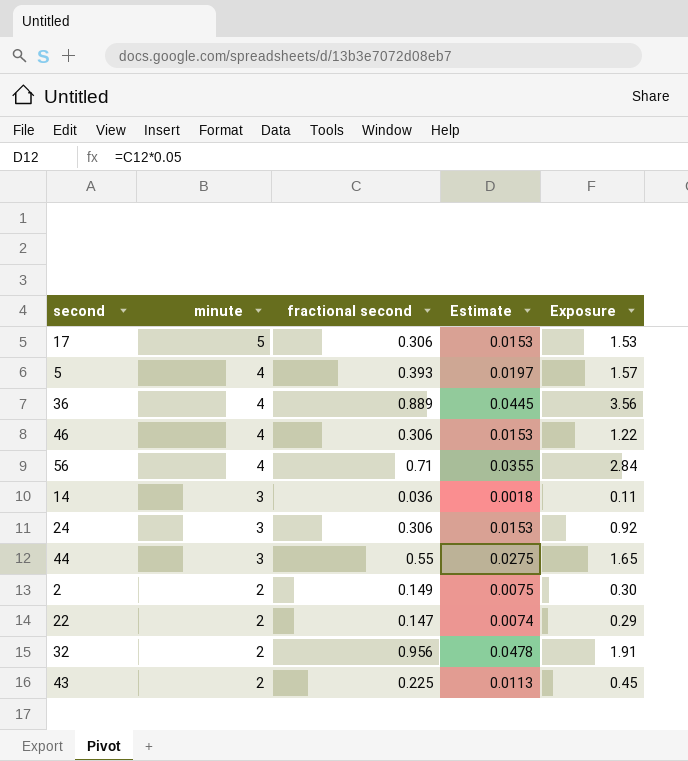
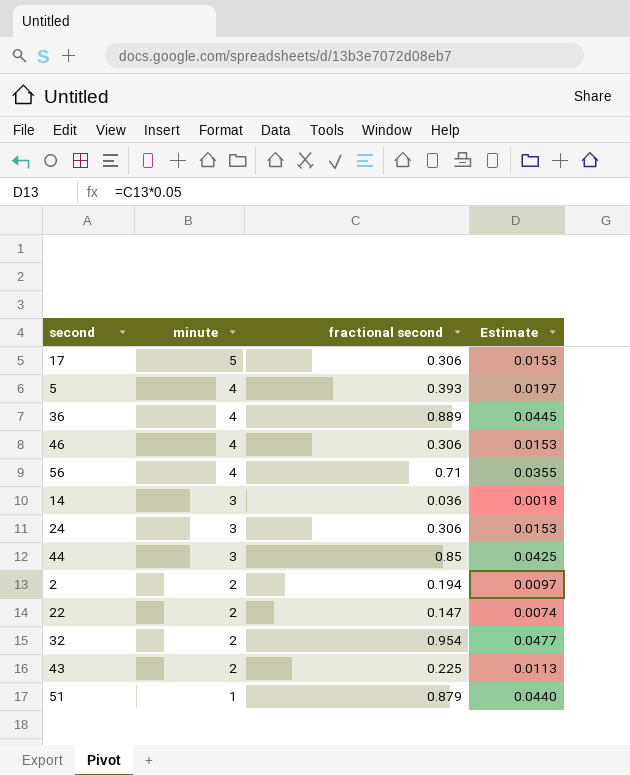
column Exposure | formula: [minute] * [fractional second] -> none
44 | fractional second: 0.55 -> 0.85
44 | Estimate: 0.0275 -> 0.0425
2 | fractional second: 0.149 -> 0.194
2 | Estimate: 0.0075 -> 0.0097
32 | fractional second: 0.956 -> 0.954
32 | Estimate: 0.0478 -> 0.0477
row 51: none -> 1 | 0.879 | 0.0440

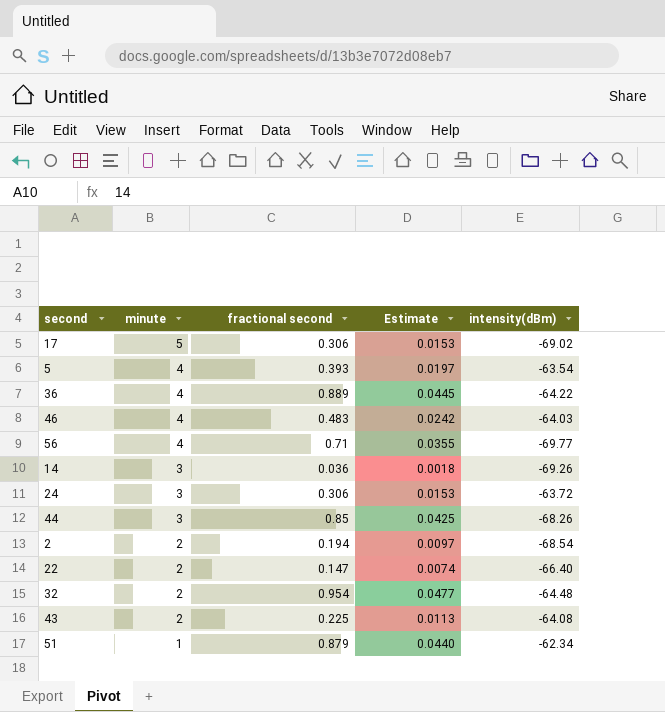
column intensity(dBm) | position: none -> 5
46 | fractional second: 0.306 -> 0.483
46 | Estimate: 0.0153 -> 0.0242

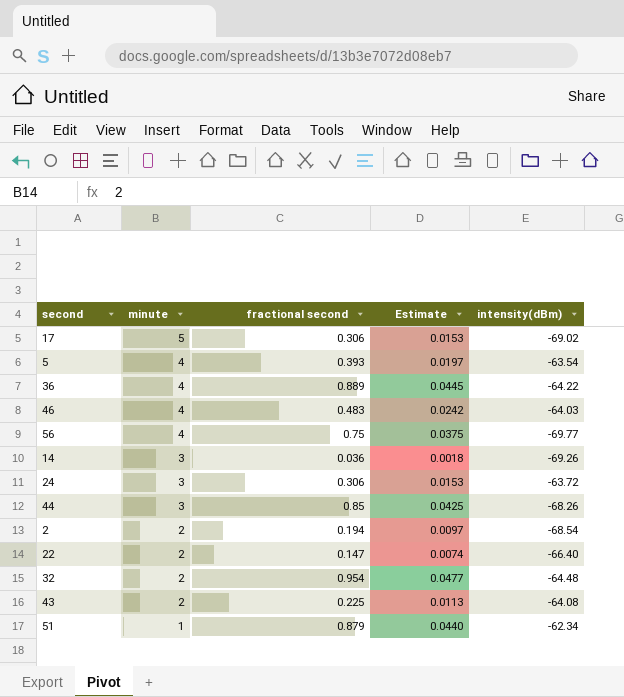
56 | fractional second: 0.71 -> 0.75
56 | Estimate: 0.0355 -> 0.0375

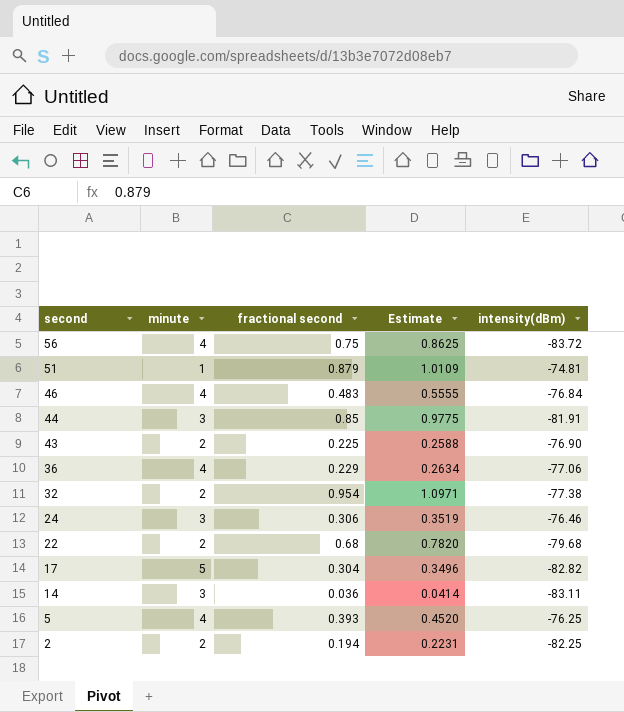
row order: minute descending -> second descending
column Estimate | formula: [fractional second] * 0.05 -> [fractional second] * 1.15
56 | intensity(dBm): -69.77 -> -83.72
51 | intensity(dBm): -62.34 -> -74.81
46 | intensity(dBm): -64.03 -> -76.84
44 | intensity(dBm): -68.26 -> -81.91
43 | intensity(dBm): -64.08 -> -76.90
36 | fractional second: 0.889 -> 0.229
36 | intensity(dBm): -64.22 -> -77.06
32 | intensity(dBm): -64.48 -> -77.38
24 | intensity(dBm): -63.72 -> -76.46
22 | fractional second: 0.147 -> 0.68
22 | intensity(dBm): -66.40 -> -79.68
17 | fractional second: 0.306 -> 0.304
17 | intensity(dBm): -69.02 -> -82.82
14 | intensity(dBm): -69.26 -> -83.11
5 | intensity(dBm): -63.54 -> -76.25
2 | intensity(dBm): -68.54 -> -82.25

